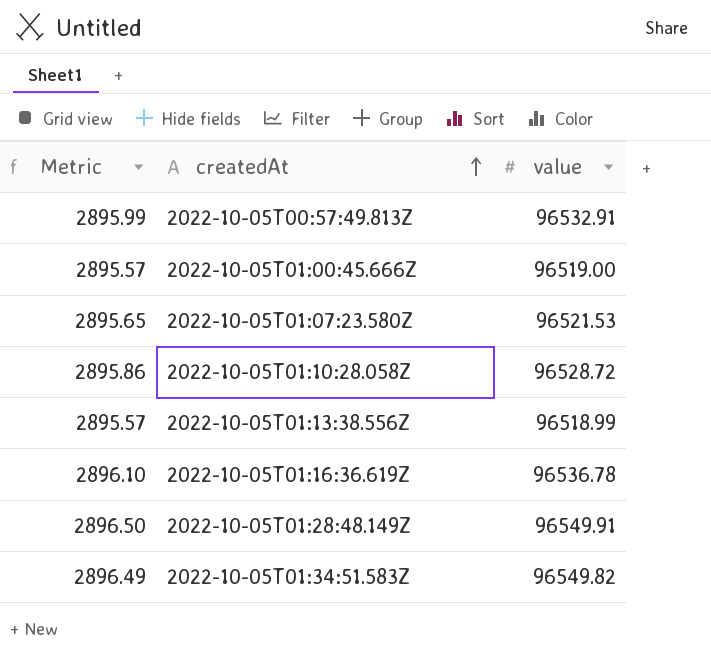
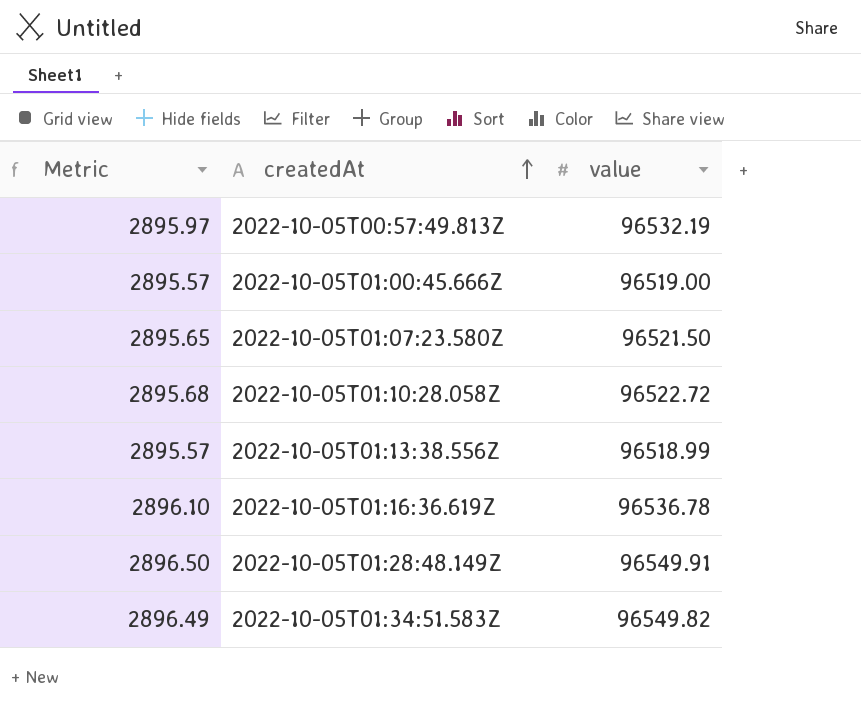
2022-10-05T00:57:49.813Z | Metric: 2895.99 -> 2895.97
2022-10-05T00:57:49.813Z | value: 96532.91 -> 96532.19
2022-10-05T01:07:23.580Z | value: 96521.53 -> 96521.50
2022-10-05T01:10:28.058Z | Metric: 2895.86 -> 2895.68
2022-10-05T01:10:28.058Z | value: 96528.72 -> 96522.72

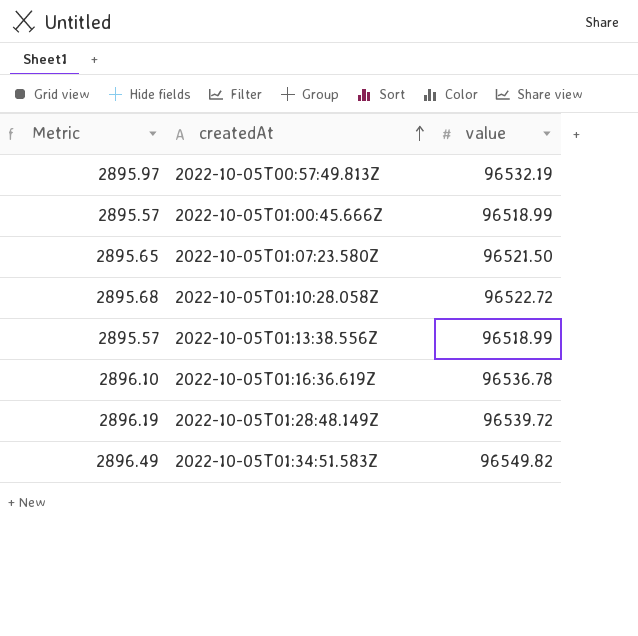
2022-10-05T01:00:45.666Z | value: 96519.00 -> 96518.99
2022-10-05T01:28:48.149Z | Metric: 2896.50 -> 2896.19
2022-10-05T01:28:48.149Z | value: 96549.91 -> 96539.72

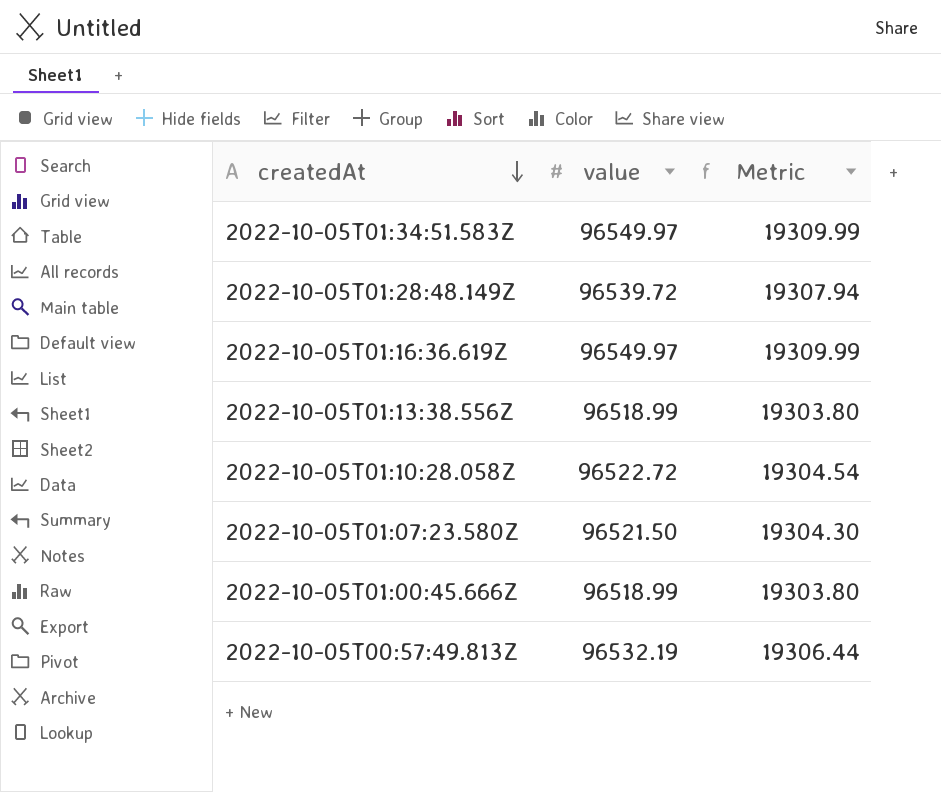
row order: createdAt ascending -> createdAt descending
column Metric | formula: [value] * 0.03 -> [value] * 0.2
column Metric | position: 1 -> 3
2022-10-05T01:34:51.583Z | value: 96549.82 -> 96549.97
2022-10-05T01:16:36.619Z | value: 96536.78 -> 96549.97

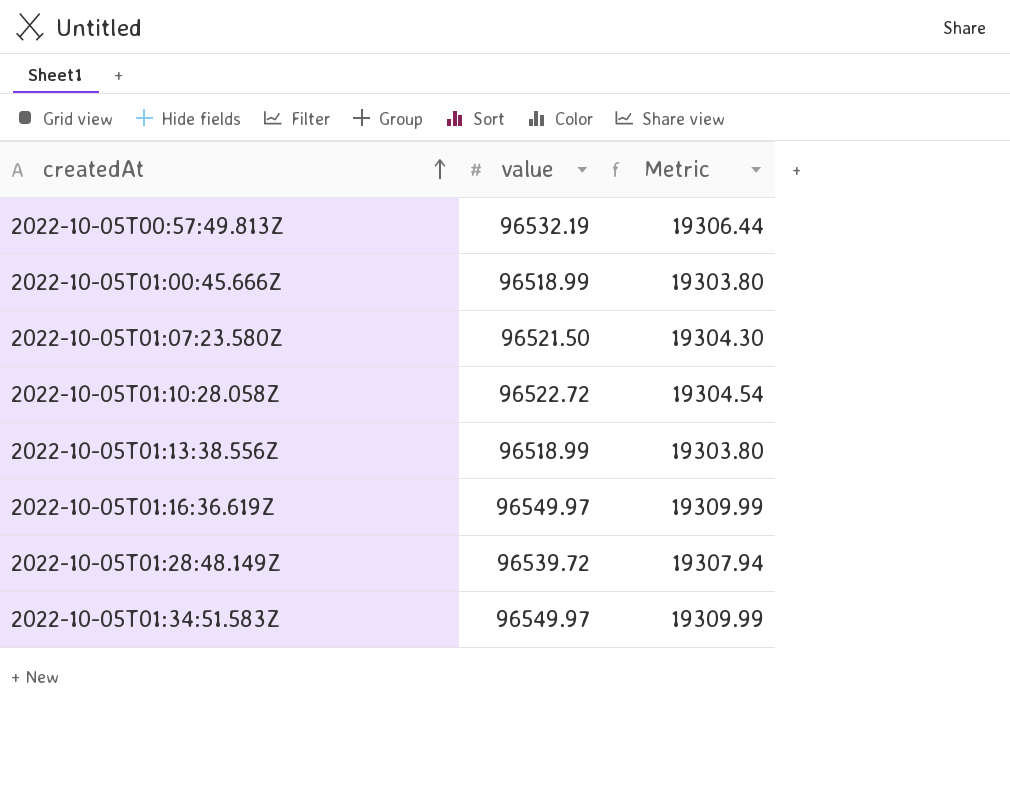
row order: createdAt descending -> createdAt ascending

